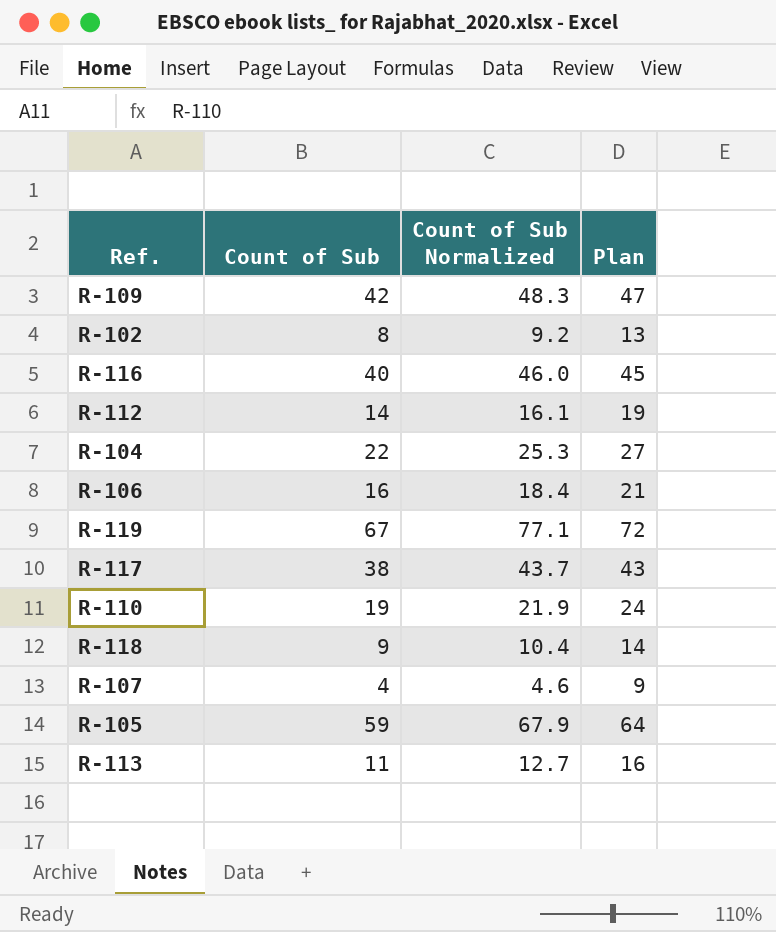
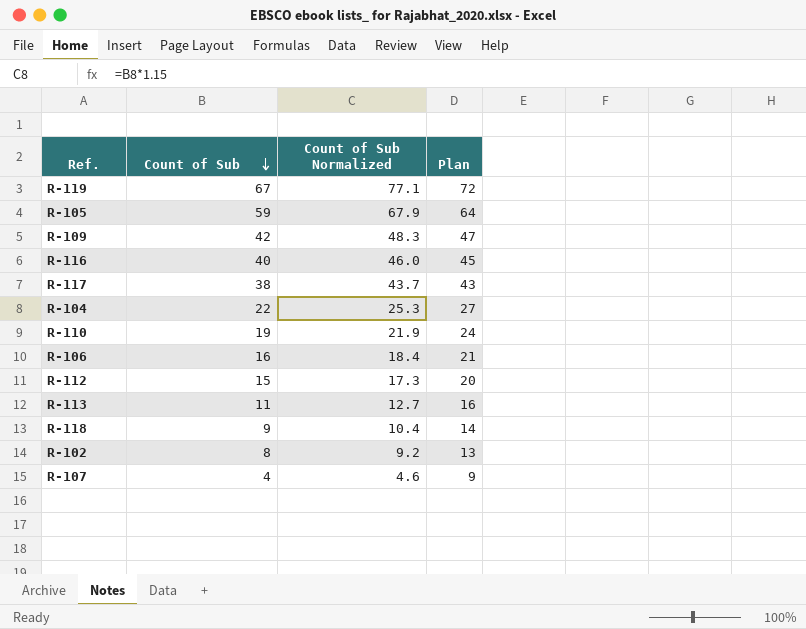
row order: none -> Count of Sub descending
R-112 | Count of Sub: 14 -> 15
R-112 | Count of Sub Normalized: 16.1 -> 17.3
R-112 | Plan: 19 -> 20

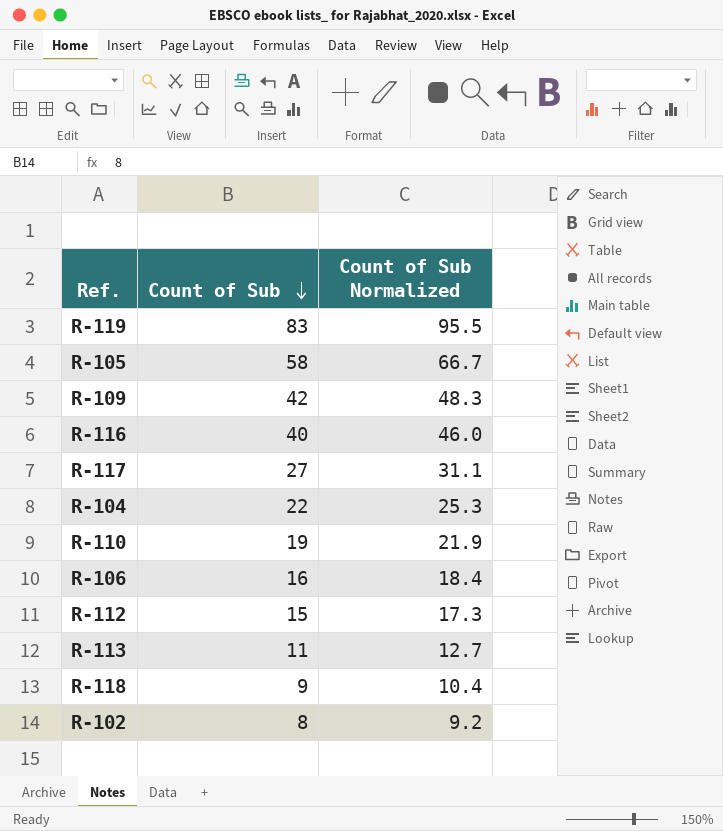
column Plan | formula: [Count of Sub] + 5 -> none
row R-107: 4 | 4.6 | 9 -> none
R-119 | Count of Sub: 67 -> 83
R-119 | Count of Sub Normalized: 77.1 -> 95.5
R-105 | Count of Sub: 59 -> 58
R-105 | Count of Sub Normalized: 67.9 -> 66.7
R-117 | Count of Sub: 38 -> 27
R-117 | Count of Sub Normalized: 43.7 -> 31.1

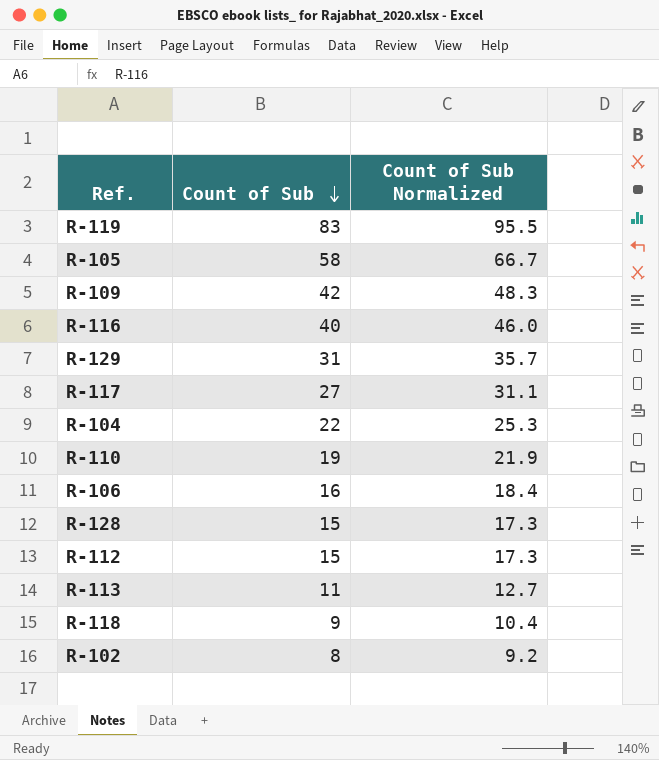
row R-129: none -> 31 | 35.7
row R-128: none -> 15 | 17.3

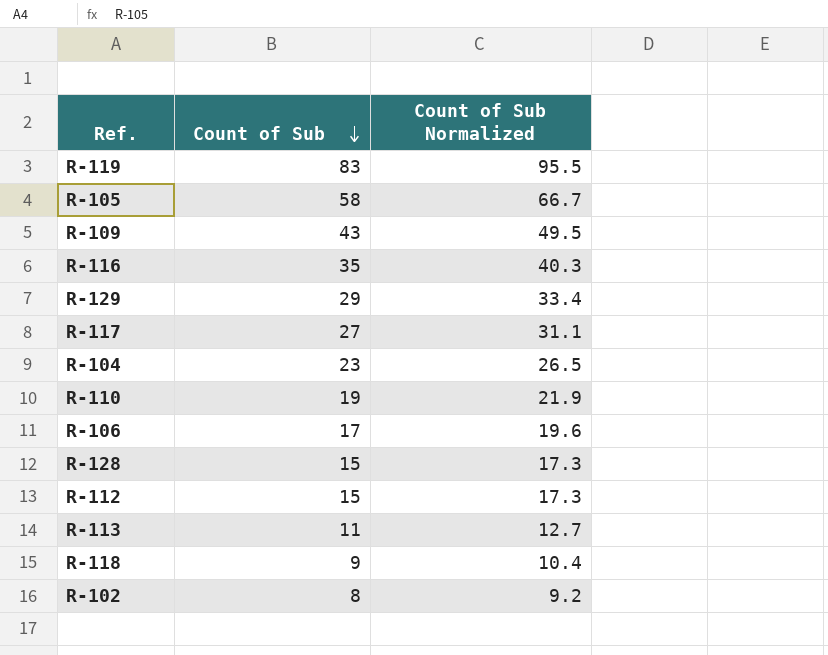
R-109 | Count of Sub: 42 -> 43
R-109 | Count of Sub Normalized: 48.3 -> 49.5
R-116 | Count of Sub: 40 -> 35
R-116 | Count of Sub Normalized: 46.0 -> 40.3
R-129 | Count of Sub: 31 -> 29
R-129 | Count of Sub Normalized: 35.7 -> 33.4
R-104 | Count of Sub: 22 -> 23
R-104 | Count of Sub Normalized: 25.3 -> 26.5
R-106 | Count of Sub: 16 -> 17
R-106 | Count of Sub Normalized: 18.4 -> 19.6

